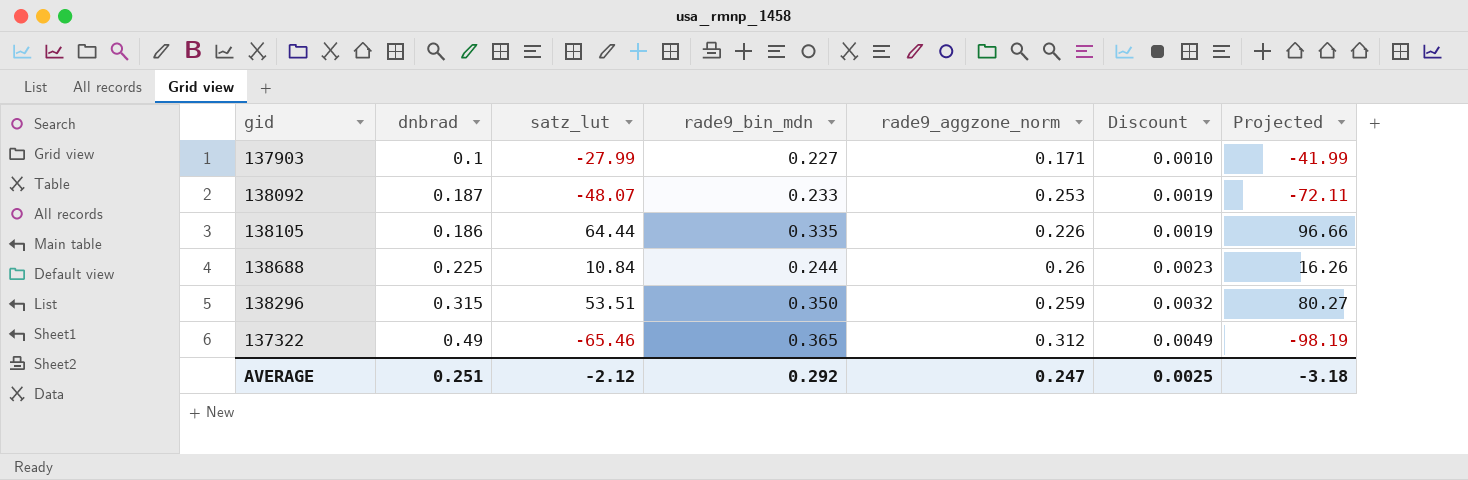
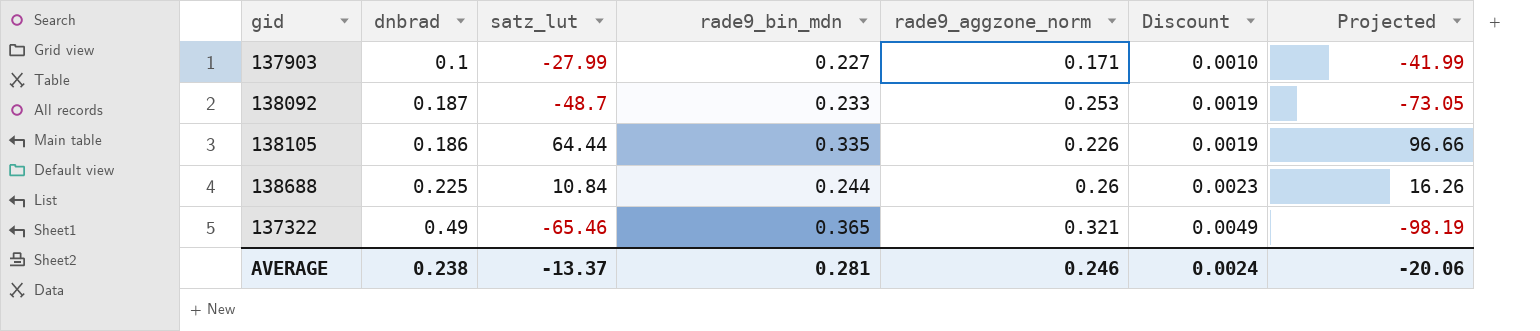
row 138296: 0.315 | 53.51 | 0.350 | 0.259 | 0.0032 | 80.27 -> none
138092 | satz_lut: -48.07 -> -48.7
138092 | Projected: -72.11 -> -73.05
137322 | rade9_aggzone_norm: 0.312 -> 0.321
AVERAGE | dnbrad: 0.251 -> 0.238
AVERAGE | satz_lut: -2.12 -> -13.37
AVERAGE | rade9_bin_mdn: 0.292 -> 0.281
AVERAGE | rade9_aggzone_norm: 0.247 -> 0.246
AVERAGE | Discount: 0.0025 -> 0.0024
AVERAGE | Projected: -3.18 -> -20.06

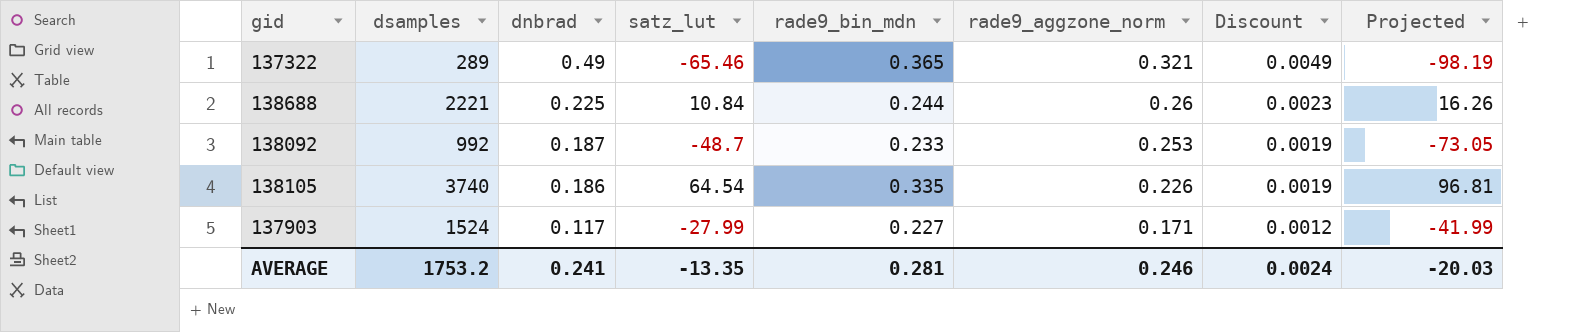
row order: Discount ascending -> dnbrad descending
column dsamples | position: none -> 2
138105 | satz_lut: 64.44 -> 64.54
138105 | Projected: 96.66 -> 96.81
137903 | dnbrad: 0.1 -> 0.117
137903 | Discount: 0.0010 -> 0.0012
AVERAGE | dnbrad: 0.238 -> 0.241
AVERAGE | satz_lut: -13.37 -> -13.35
AVERAGE | Projected: -20.06 -> -20.03

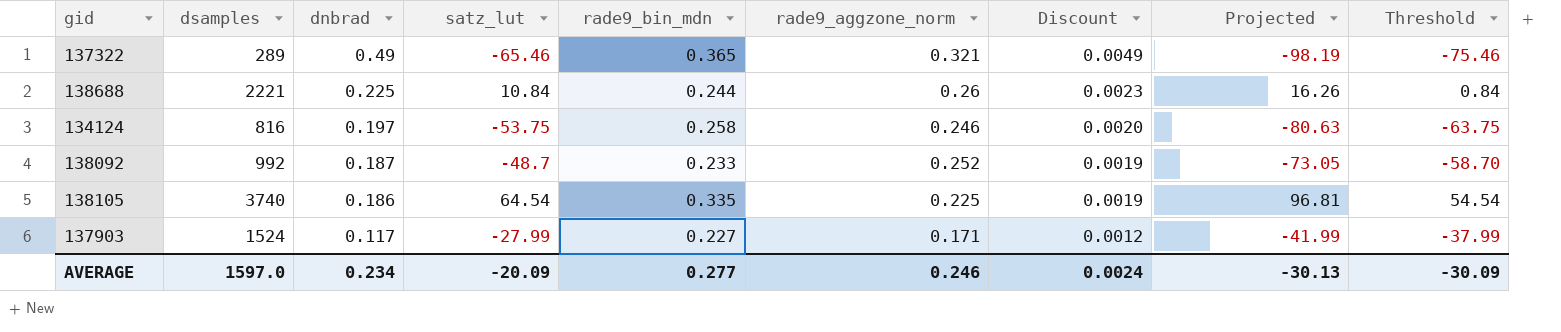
column Threshold | formula: none -> [satz_lut] - 10
row 134124: none -> 816 | 0.197 | -53.75 | 0.258 | 0.246 | 0.0020 | -80.63 | -63.75
138092 | rade9_aggzone_norm: 0.253 -> 0.252
138105 | rade9_aggzone_norm: 0.226 -> 0.225
AVERAGE | dsamples: 1753.2 -> 1597.0
AVERAGE | dnbrad: 0.241 -> 0.234
AVERAGE | satz_lut: -13.35 -> -20.09
AVERAGE | rade9_bin_mdn: 0.281 -> 0.277
AVERAGE | Projected: -20.03 -> -30.13

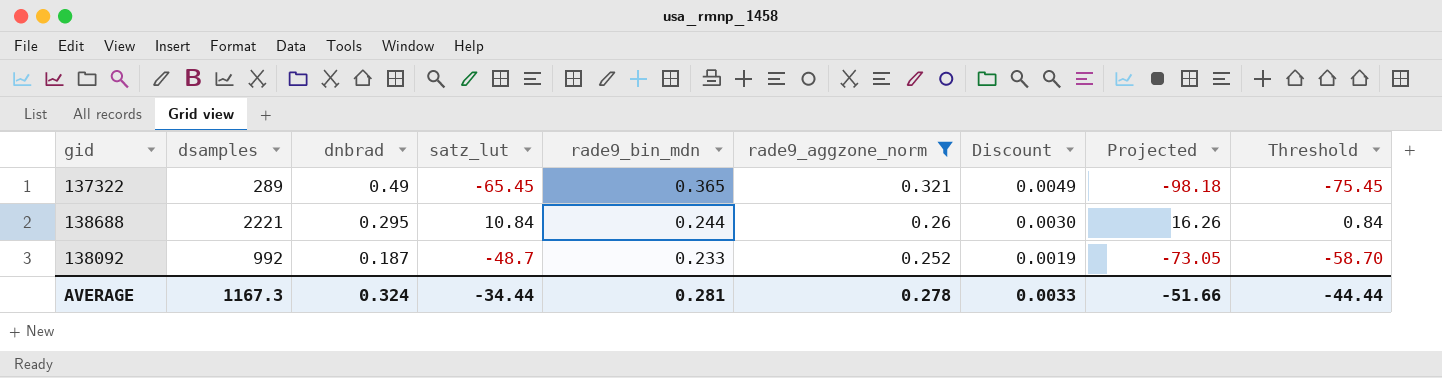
filter: none -> rade9_aggzone_norm >= 0.252
137322 | satz_lut: -65.46 -> -65.45
137322 | Projected: -98.19 -> -98.18
137322 | Threshold: -75.46 -> -75.45
138688 | dnbrad: 0.225 -> 0.295
138688 | Discount: 0.0023 -> 0.0030
AVERAGE | dsamples: 1597.0 -> 1167.3
AVERAGE | dnbrad: 0.234 -> 0.324
AVERAGE | satz_lut: -20.09 -> -34.44
AVERAGE | rade9_bin_mdn: 0.277 -> 0.281
AVERAGE | rade9_aggzone_norm: 0.246 -> 0.278
AVERAGE | Discount: 0.0024 -> 0.0033
AVERAGE | Projected: -30.13 -> -51.66
AVERAGE | Threshold: -30.09 -> -44.44

